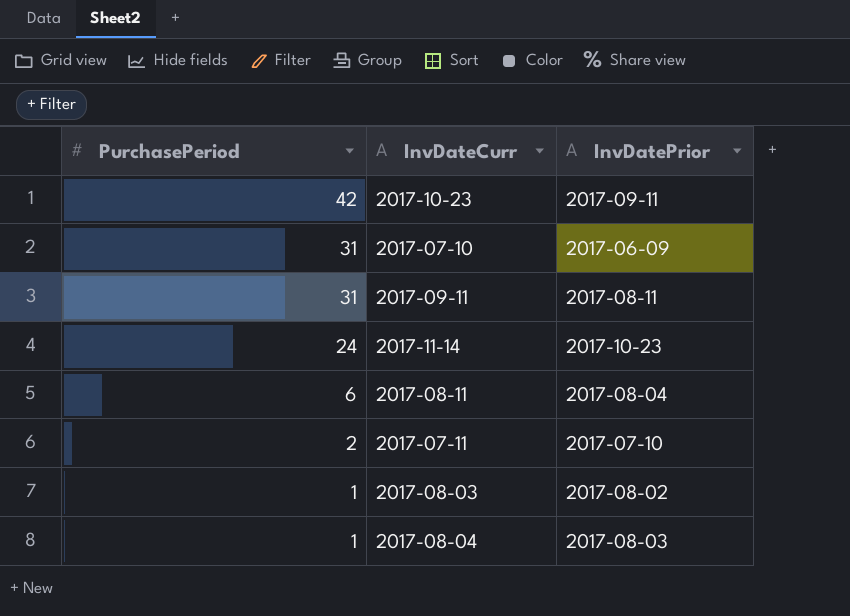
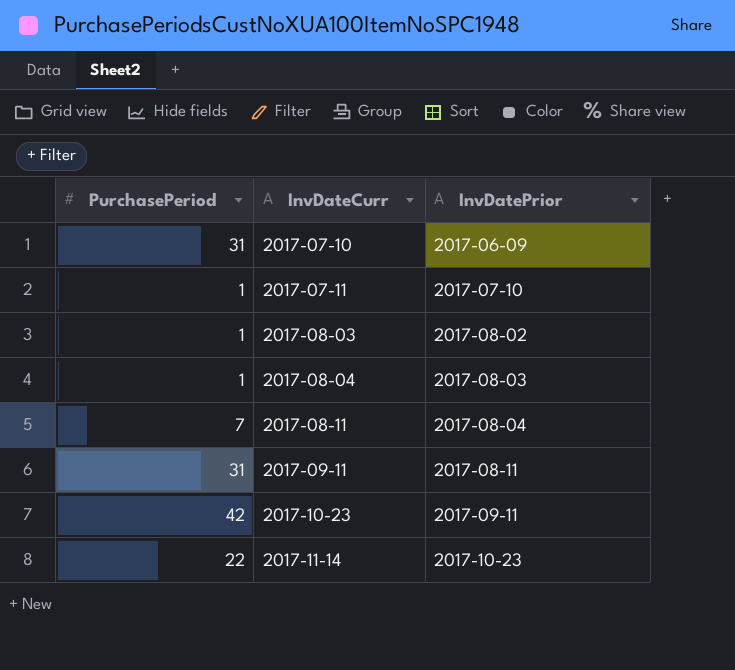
row order: PurchasePeriod descending -> InvDateCurr ascending
2017-07-11 | PurchasePeriod: 2 -> 1
2017-08-11 | PurchasePeriod: 6 -> 7
2017-11-14 | PurchasePeriod: 24 -> 22

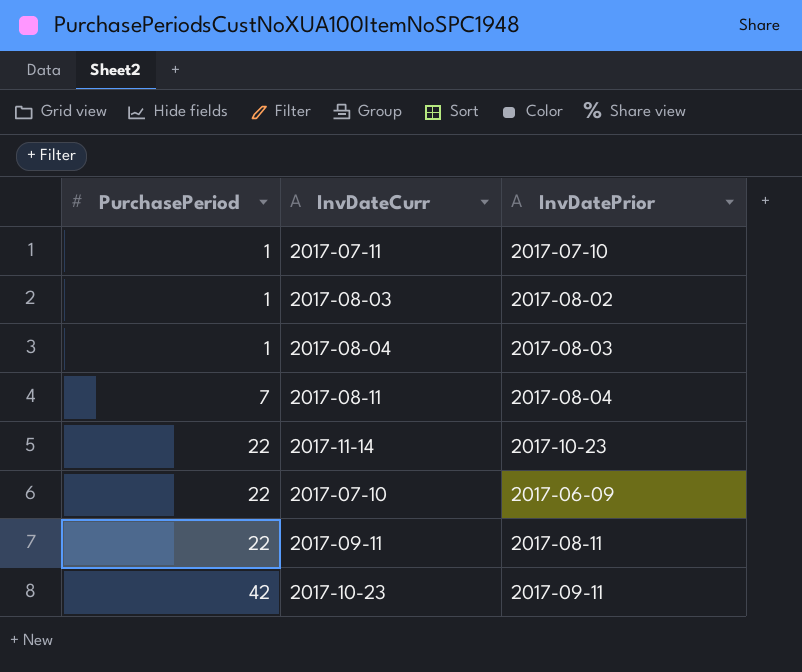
row order: InvDateCurr ascending -> PurchasePeriod ascending
2017-07-10 | PurchasePeriod: 31 -> 22
2017-09-11 | PurchasePeriod: 31 -> 22

